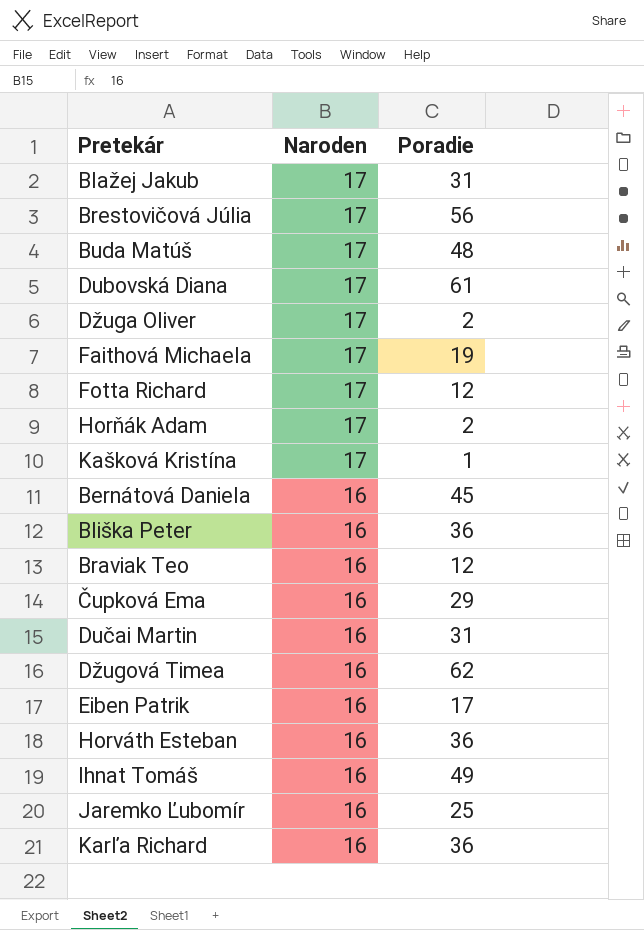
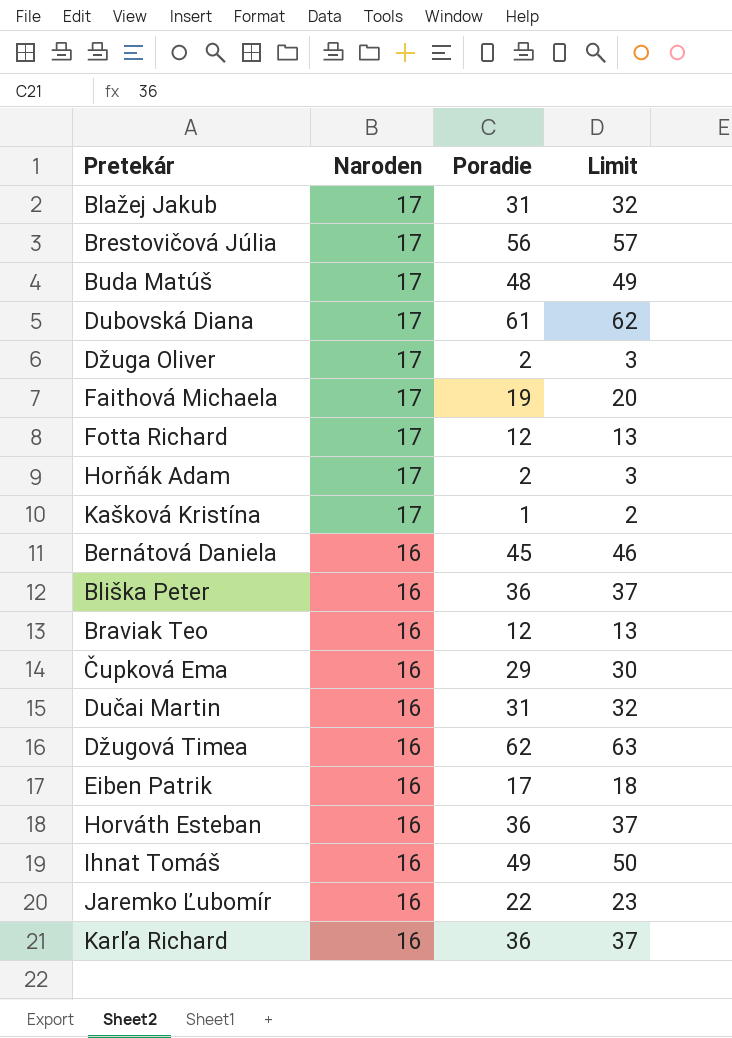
column Limit | formula: none -> [Poradie] + 1
Jaremko Ľubomír | Poradie: 25 -> 22

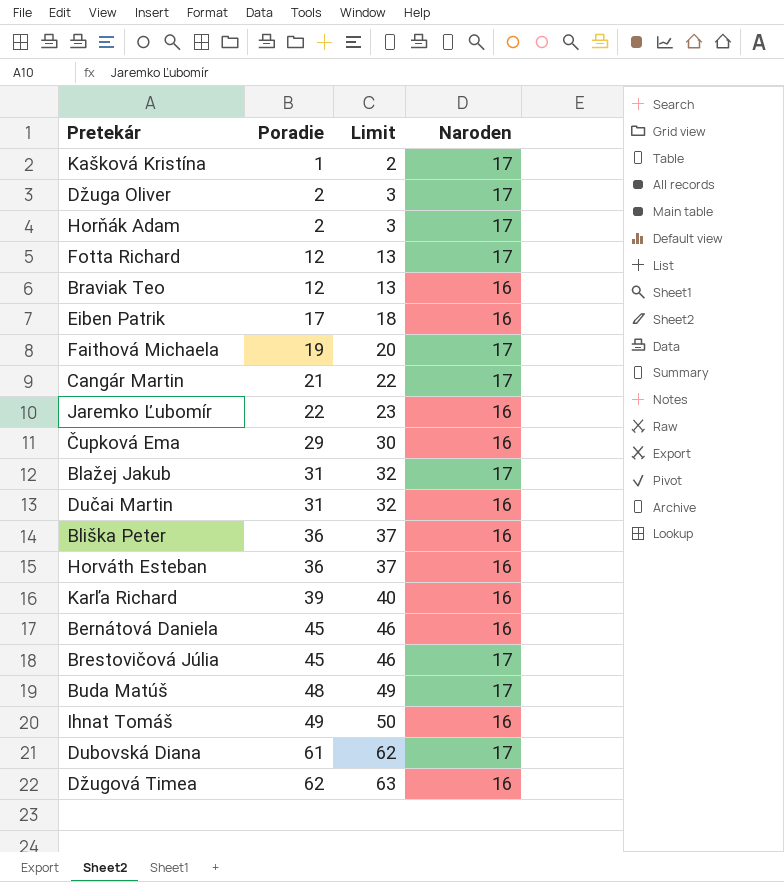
row order: Naroden descending -> Poradie ascending
column Naroden | position: 2 -> 4
row Cangár Martin: none -> 21 | 22 | 17
Karľa Richard | Poradie: 36 -> 39
Karľa Richard | Limit: 37 -> 40
Brestovičová Júlia | Poradie: 56 -> 45
Brestovičová Júlia | Limit: 57 -> 46

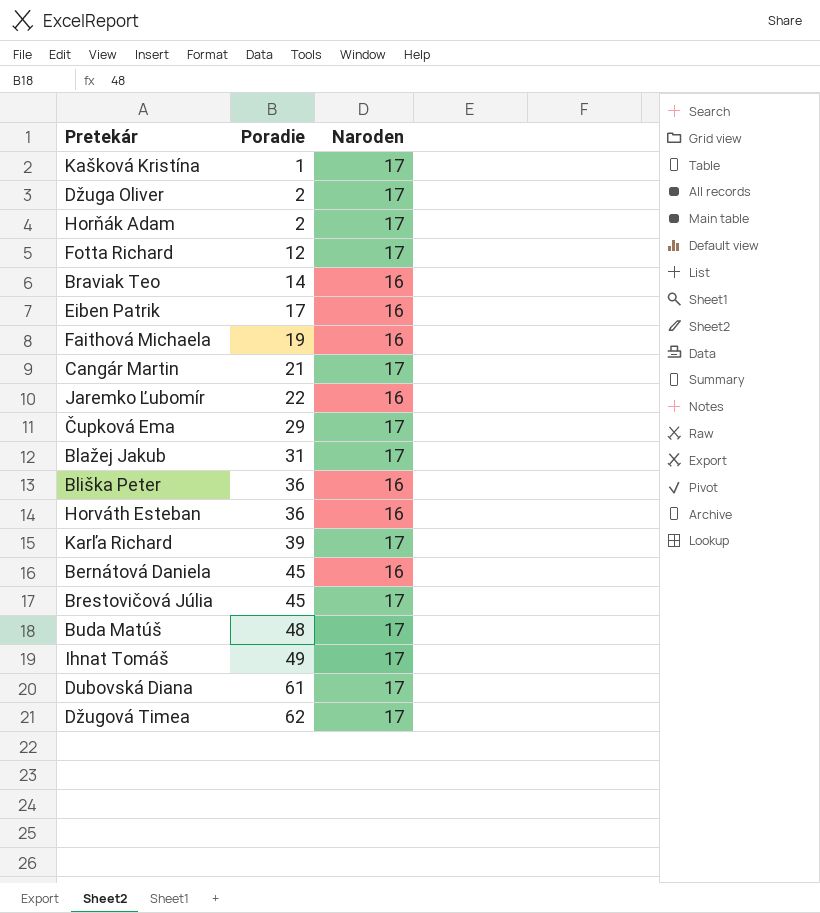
column Limit | formula: [Poradie] + 1 -> none
row Dučai Martin: 31 | 32 | 16 -> none
Braviak Teo | Poradie: 12 -> 14
Faithová Michaela | Naroden: 17 -> 16
Čupková Ema | Naroden: 16 -> 17
Karľa Richard | Naroden: 16 -> 17
Ihnat Tomáš | Naroden: 16 -> 17
Džugová Timea | Naroden: 16 -> 17

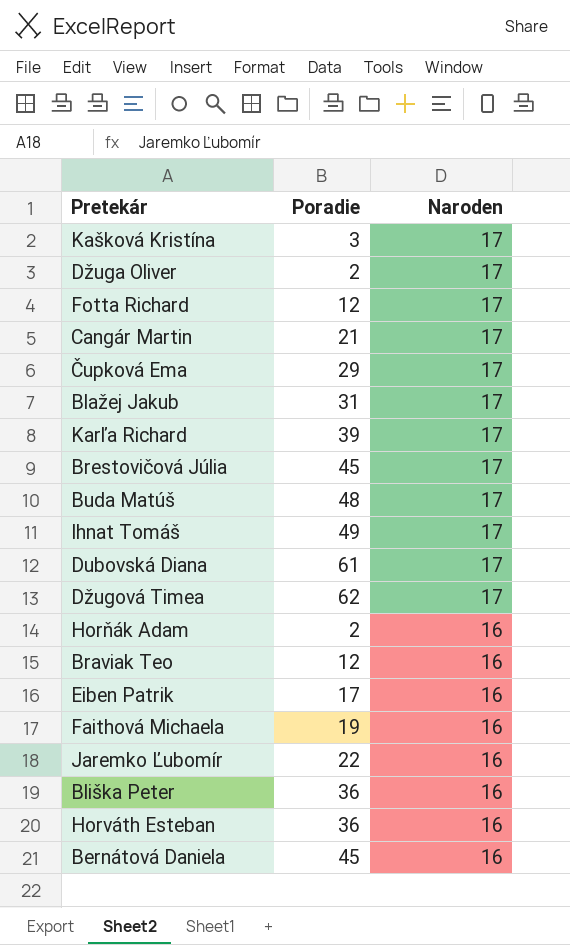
row order: Poradie ascending -> Naroden descending
Kašková Kristína | Poradie: 1 -> 3
Horňák Adam | Naroden: 17 -> 16
Braviak Teo | Poradie: 14 -> 12

